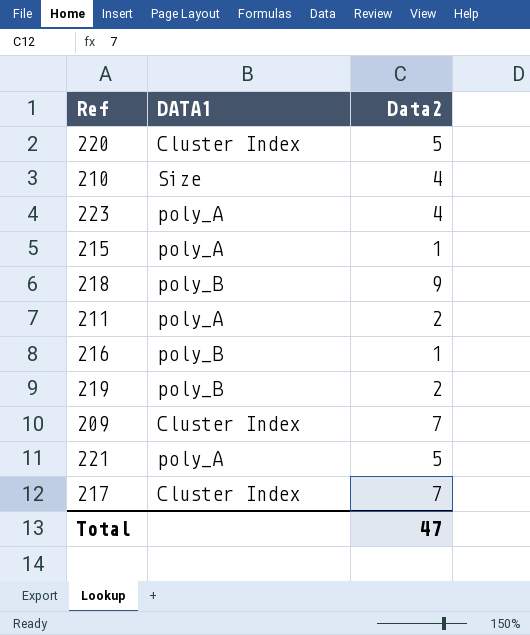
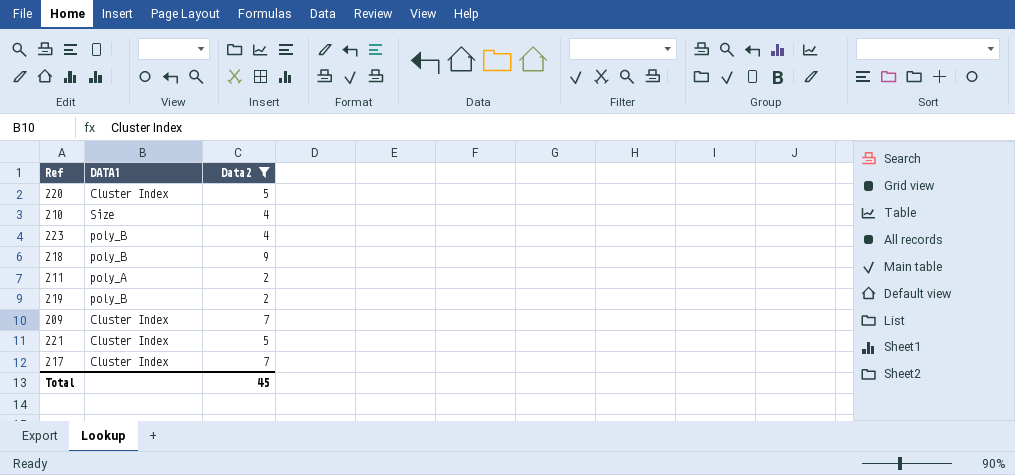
filter: none -> Data2 != 1
223 | DATA1: poly_A -> poly_B
221 | DATA1: poly_A -> Cluster Index
Total | Data2: 47 -> 45

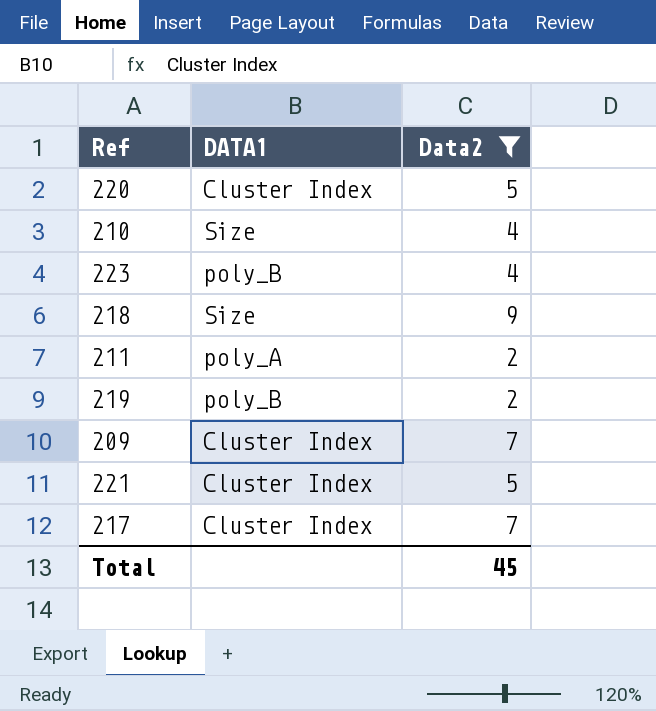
218 | DATA1: poly_B -> Size

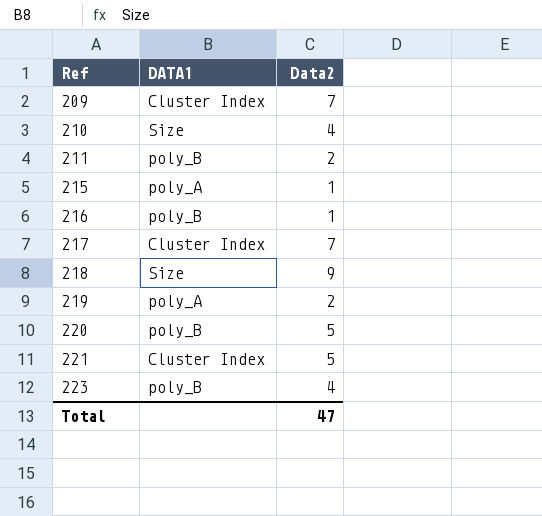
filter: Data2 != 1 -> none
row order: none -> Ref ascending
211 | DATA1: poly_A -> poly_B
219 | DATA1: poly_B -> poly_A
220 | DATA1: Cluster Index -> poly_B
Total | Data2: 45 -> 47

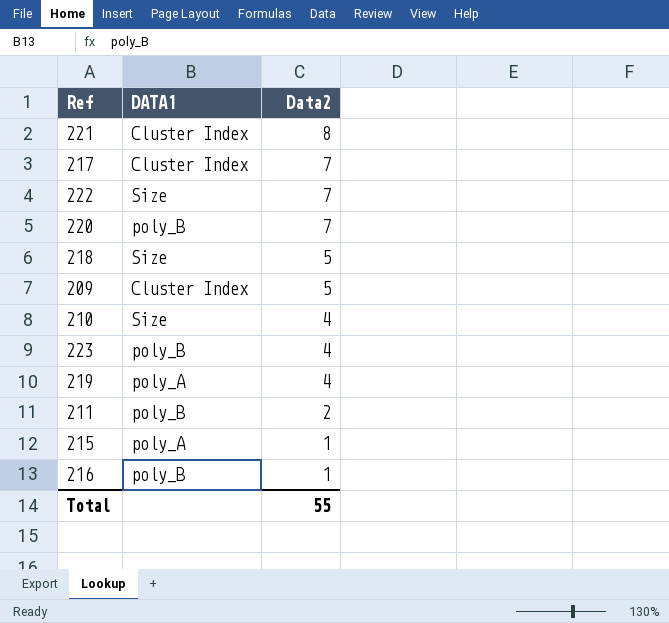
row order: Ref ascending -> Data2 descending
221 | Data2: 5 -> 8
row 222: none -> Size | 7
220 | Data2: 5 -> 7
218 | Data2: 9 -> 5
209 | Data2: 7 -> 5
219 | Data2: 2 -> 4
Total | Data2: 47 -> 55

